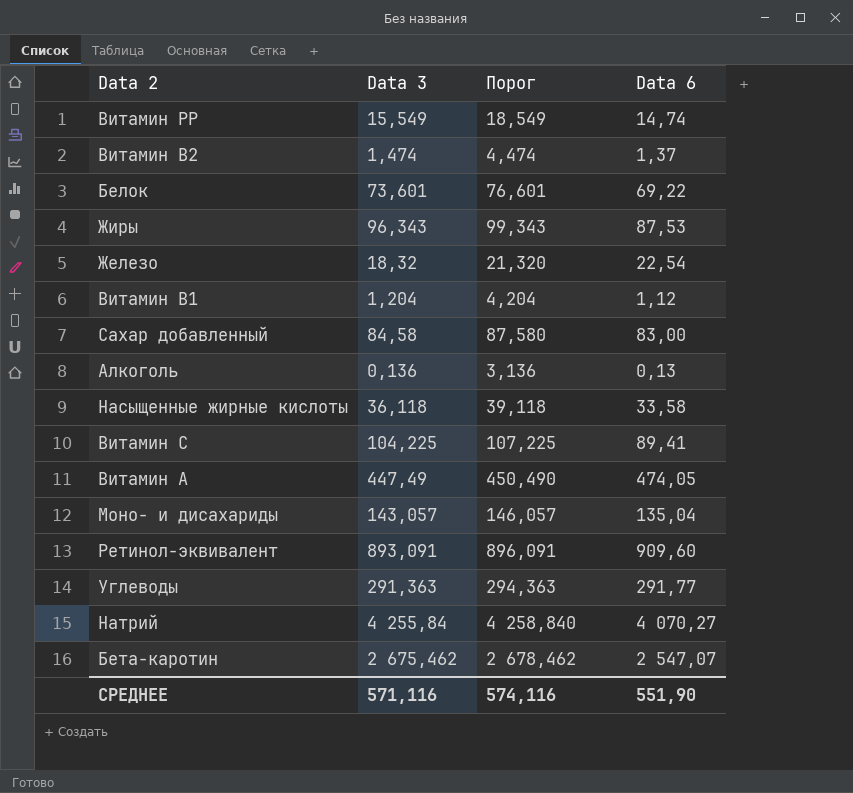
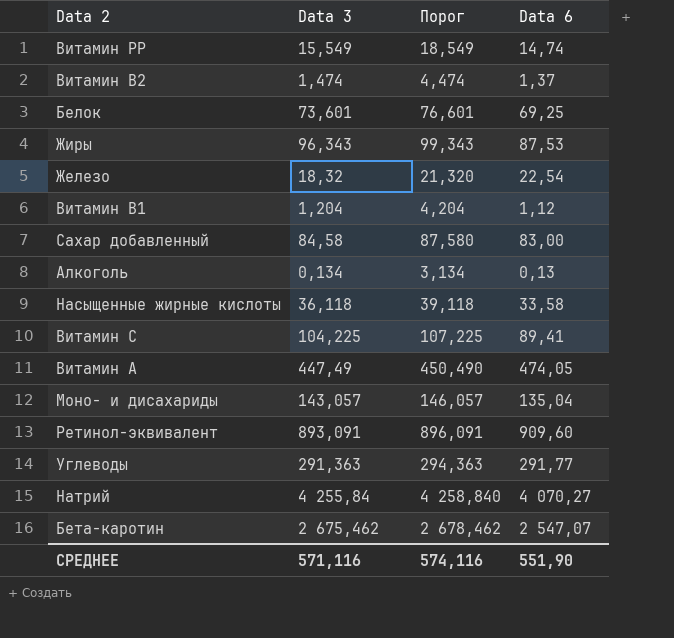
Белок | Data 6: 69,22 -> 69,25
Алкоголь | Data 3: 0,136 -> 0,134
Алкоголь | Порог: 3,136 -> 3,134

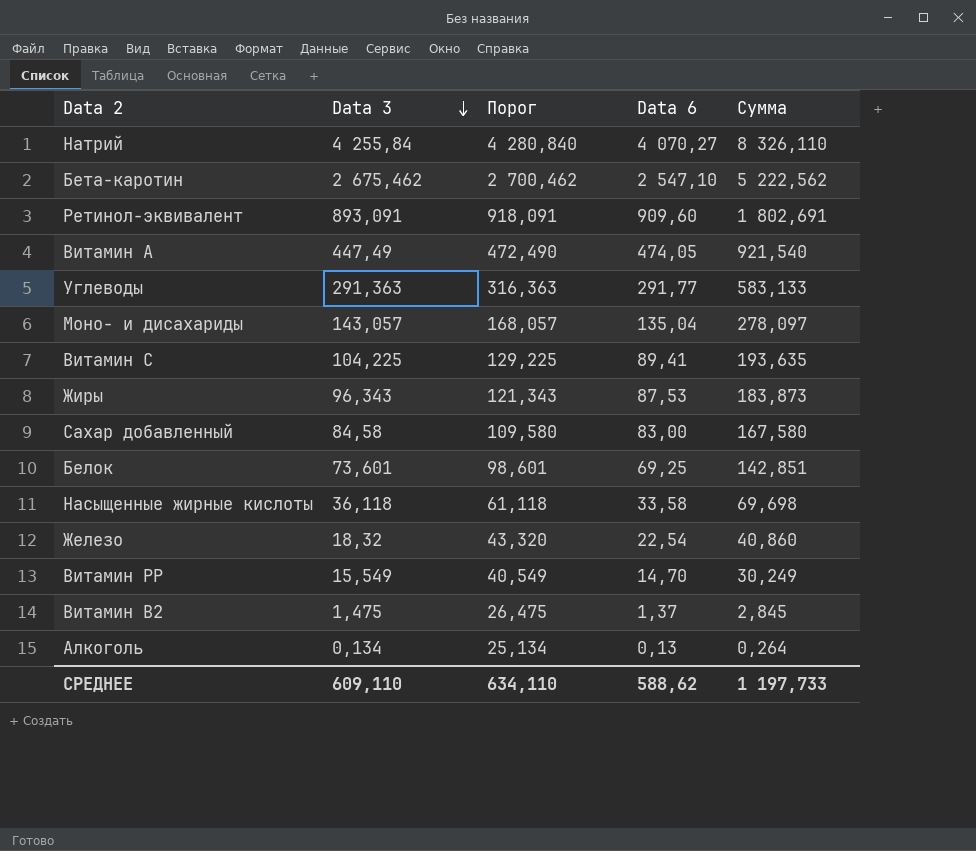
row order: none -> Data 3 descending
column Порог | formula: [Data 3] + 3 -> [Data 3] + 25
column Сумма | formula: none -> [Data 3] + [Data 6]
row Витамин В1: 1,204 | 4,204 | 1,12 -> none
Бета-каротин | Data 6: 2 547,07 -> 2 547,10
Витамин РР | Data 6: 14,74 -> 14,70
Витамин В2 | Data 3: 1,474 -> 1,475
СРЕДНЕЕ | Data 3: 571,116 -> 609,110
СРЕДНЕЕ | Порог: 574,116 -> 634,110
СРЕДНЕЕ | Data 6: 551,90 -> 588,62

